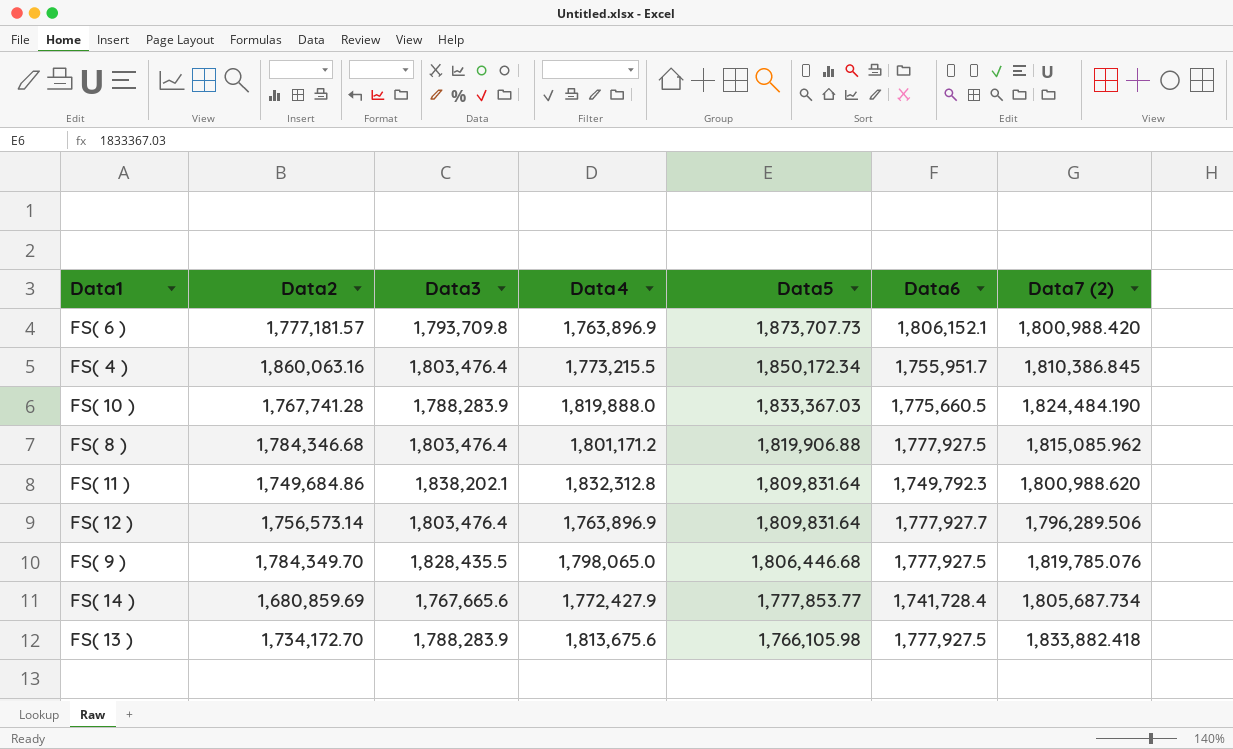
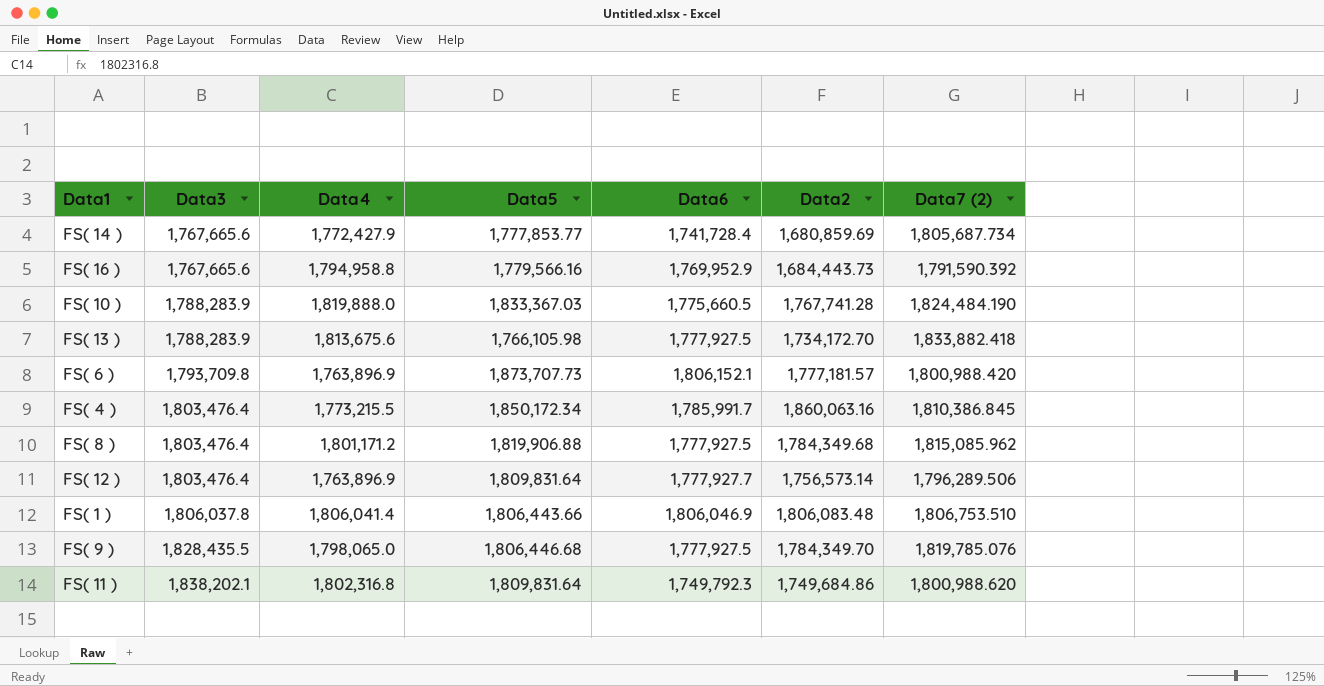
row order: Data5 descending -> Data3 ascending
column Data2 | position: 2 -> 6
row FS( 16 ): none -> 1,767,665.6 | 1,794,958.8 | 1,779,566.16 | 1,769,952.9 | 1,684,443.73 | 1,791,590.392
FS( 4 ) | Data6: 1,755,951.7 -> 1,785,991.7
FS( 8 ) | Data2: 1,784,346.68 -> 1,784,349.68
row FS( 1 ): none -> 1,806,037.8 | 1,806,041.4 | 1,806,443.66 | 1,806,046.9 | 1,806,083.48 | 1,806,753.510
FS( 11 ) | Data4: 1,832,312.8 -> 1,802,316.8

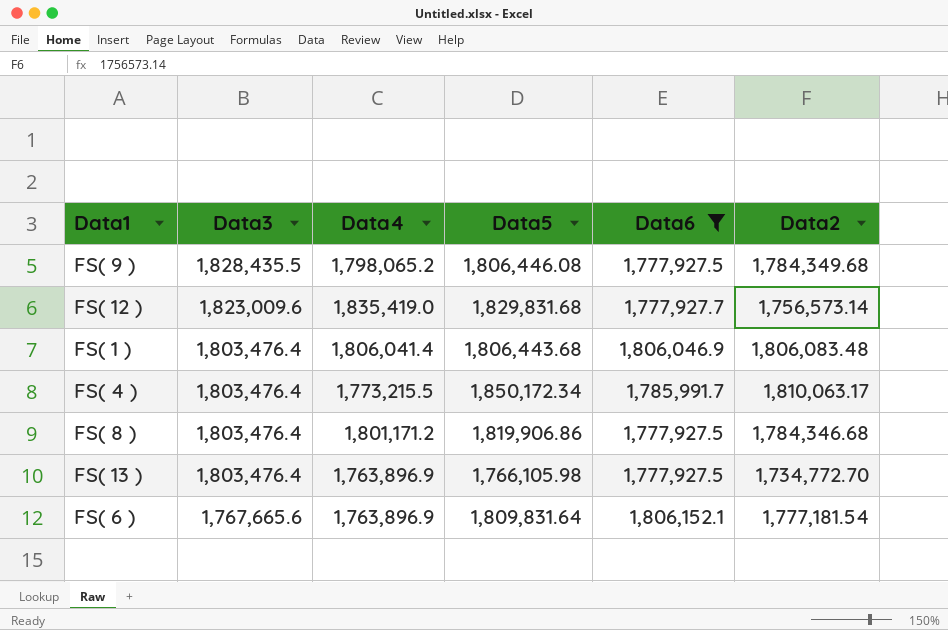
filter: none -> Data6 >= 1,777,927.5
row order: Data3 ascending -> Data3 descending
column Data7 (2) | position: 7 -> none
FS( 9 ) | Data4: 1,798,065.0 -> 1,798,065.2
FS( 9 ) | Data5: 1,806,446.68 -> 1,806,446.08
FS( 9 ) | Data2: 1,784,349.70 -> 1,784,349.68
FS( 12 ) | Data3: 1,803,476.4 -> 1,823,009.6
FS( 12 ) | Data4: 1,763,896.9 -> 1,835,419.0
FS( 12 ) | Data5: 1,809,831.64 -> 1,829,831.68
FS( 1 ) | Data3: 1,806,037.8 -> 1,803,476.4
FS( 1 ) | Data5: 1,806,443.66 -> 1,806,443.68
FS( 4 ) | Data2: 1,860,063.16 -> 1,810,063.17
FS( 8 ) | Data5: 1,819,906.88 -> 1,819,906.86
FS( 8 ) | Data2: 1,784,349.68 -> 1,784,346.68
FS( 13 ) | Data3: 1,788,283.9 -> 1,803,476.4
FS( 13 ) | Data4: 1,813,675.6 -> 1,763,896.9
FS( 13 ) | Data2: 1,734,172.70 -> 1,734,772.70
FS( 6 ) | Data3: 1,793,709.8 -> 1,767,665.6
FS( 6 ) | Data5: 1,873,707.73 -> 1,809,831.64
FS( 6 ) | Data2: 1,777,181.57 -> 1,777,181.54

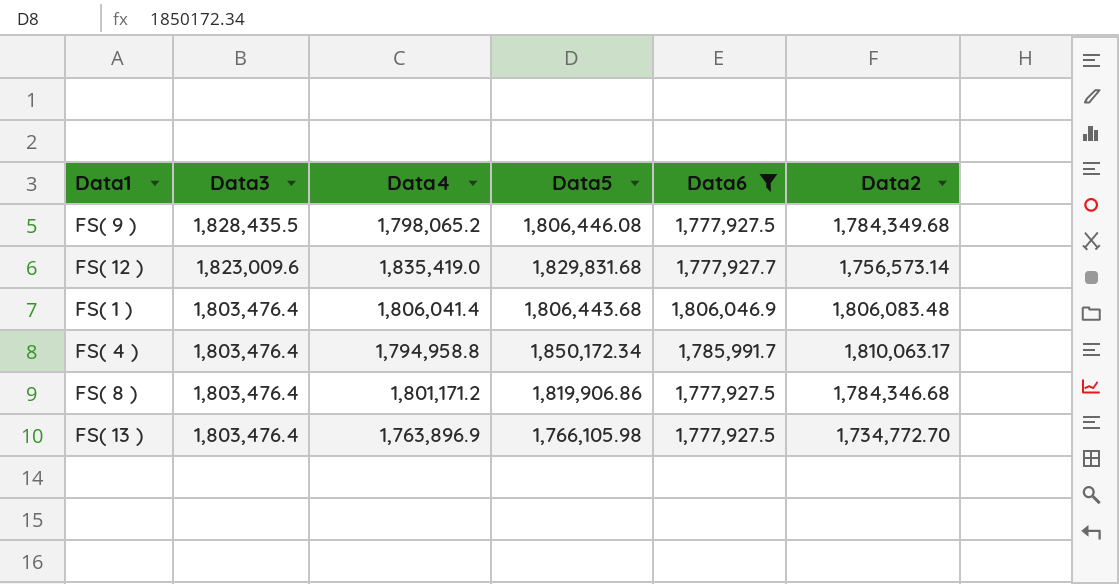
row FS( 6 ): 1,767,665.6 | 1,763,896.9 | 1,809,831.64 | 1,806,152.1 | 1,777,181.54 -> none
FS( 4 ) | Data4: 1,773,215.5 -> 1,794,958.8

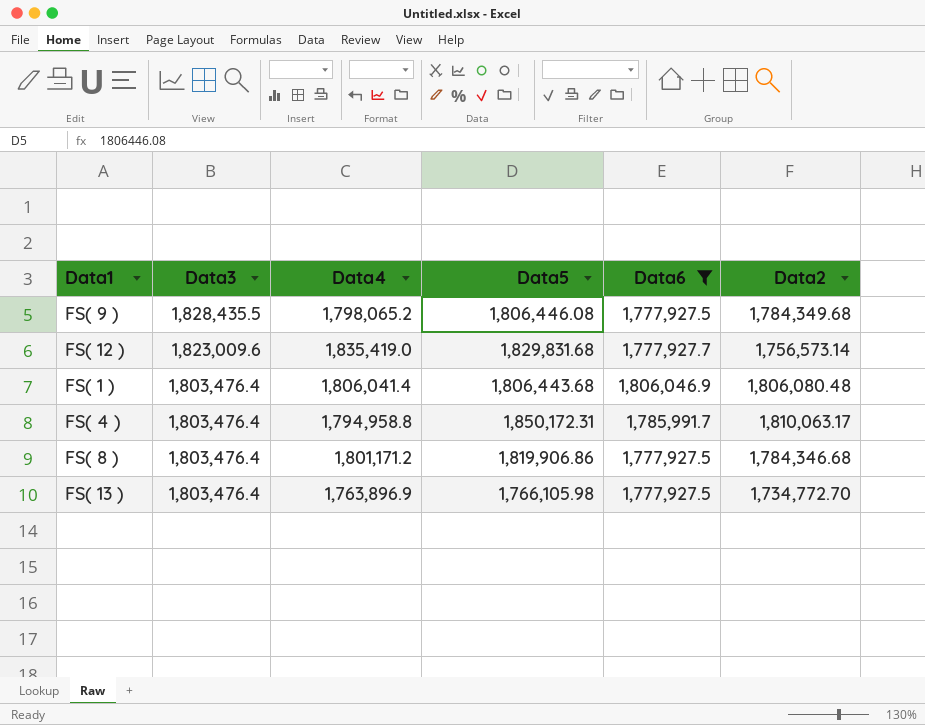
FS( 1 ) | Data2: 1,806,083.48 -> 1,806,080.48
FS( 4 ) | Data5: 1,850,172.34 -> 1,850,172.31

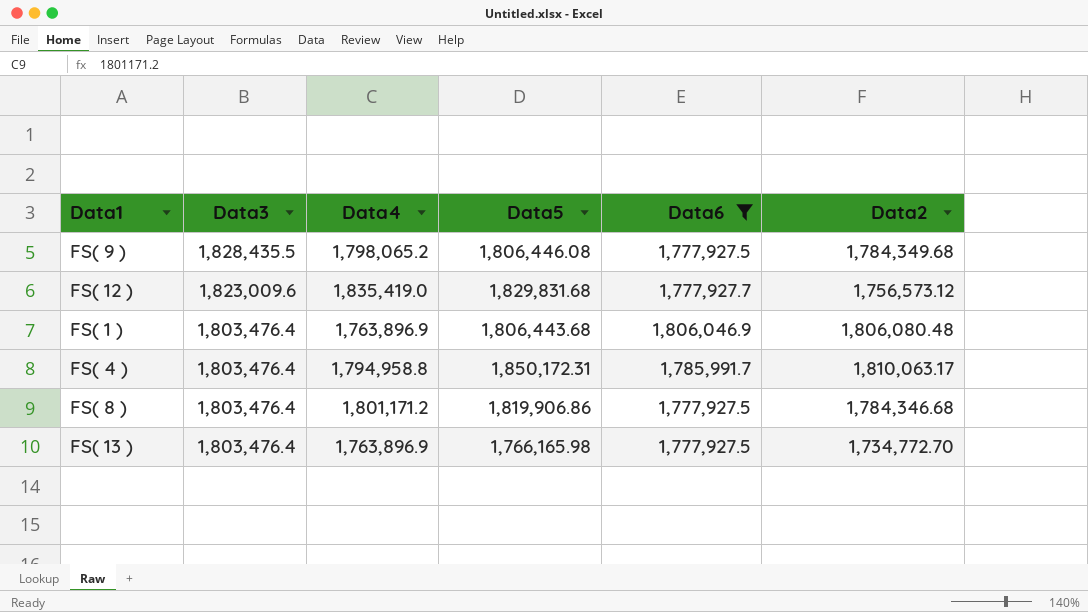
FS( 12 ) | Data2: 1,756,573.14 -> 1,756,573.12
FS( 1 ) | Data4: 1,806,041.4 -> 1,763,896.9
FS( 13 ) | Data5: 1,766,105.98 -> 1,766,165.98

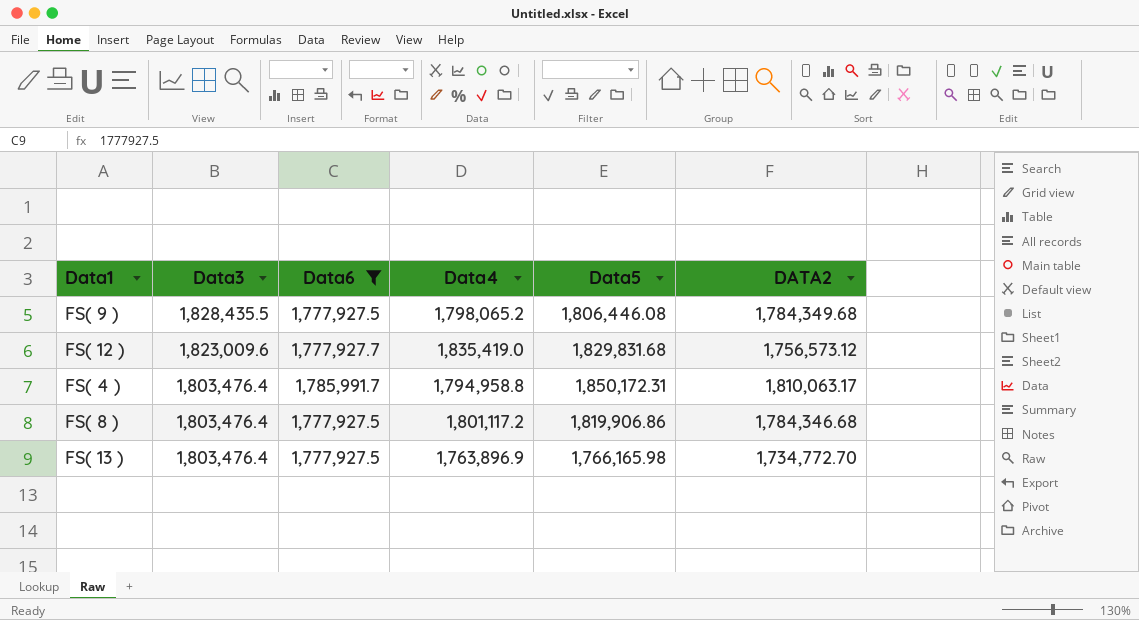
column Data6 | position: 5 -> 3
column name: Data2 -> DATA2
row FS( 1 ): 1,803,476.4 | 1,763,896.9 | 1,806,443.68 | 1,806,046.9 | 1,806,080.48 -> none
FS( 8 ) | Data4: 1,801,171.2 -> 1,801,117.2

